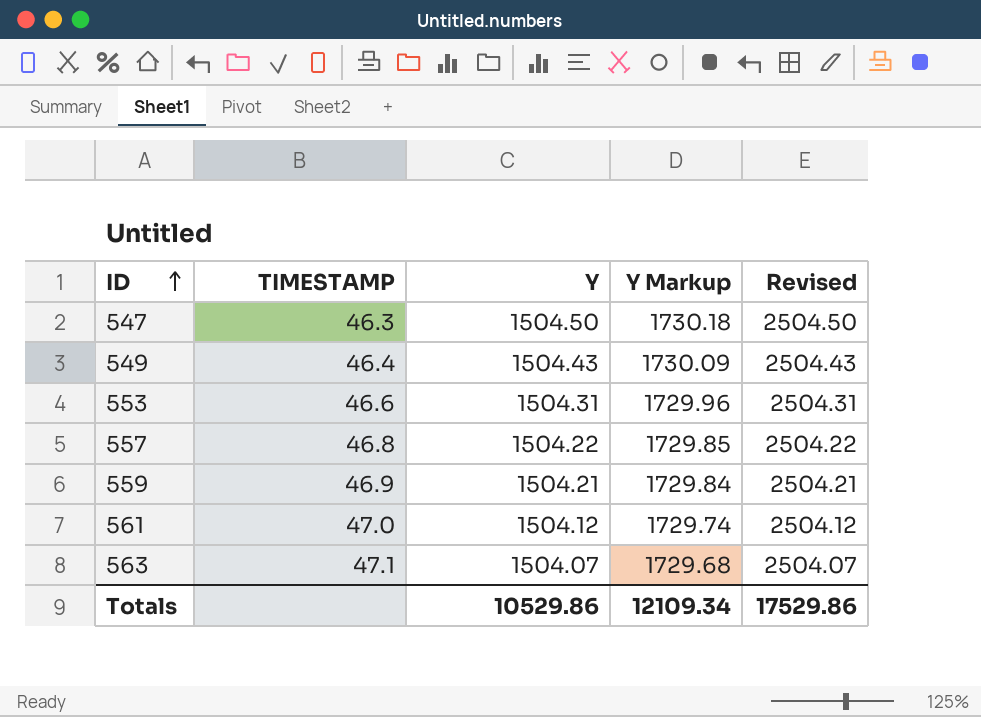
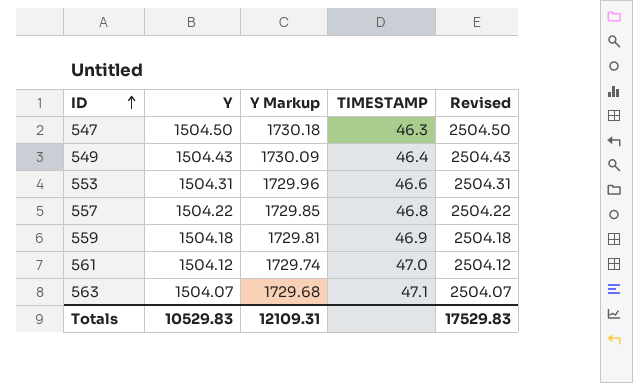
column TIMESTAMP | position: 2 -> 4
559 | Y: 1504.21 -> 1504.18
559 | Y Markup: 1729.84 -> 1729.81
559 | Revised: 2504.21 -> 2504.18
Totals | Y: 10529.86 -> 10529.83
Totals | Y Markup: 12109.34 -> 12109.31
Totals | Revised: 17529.86 -> 17529.83

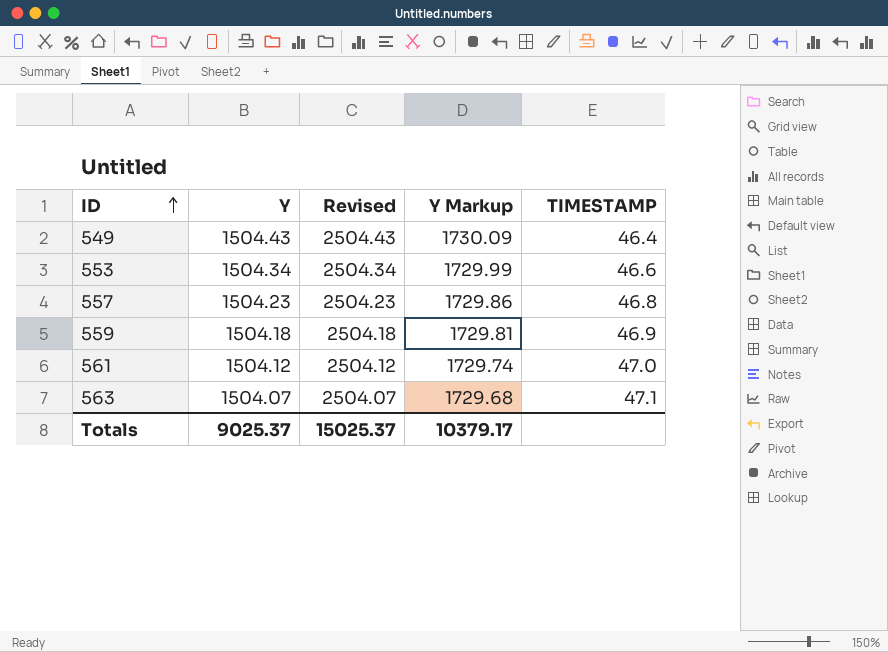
column Revised | position: 5 -> 3
row 547: 1504.50 | 1730.18 | 46.3 | 2504.50 -> none
553 | Y: 1504.31 -> 1504.34
553 | Revised: 2504.31 -> 2504.34
553 | Y Markup: 1729.96 -> 1729.99
557 | Y: 1504.22 -> 1504.23
557 | Revised: 2504.22 -> 2504.23
557 | Y Markup: 1729.85 -> 1729.86
Totals | Y: 10529.83 -> 9025.37
Totals | Revised: 17529.83 -> 15025.37
Totals | Y Markup: 12109.31 -> 10379.17

